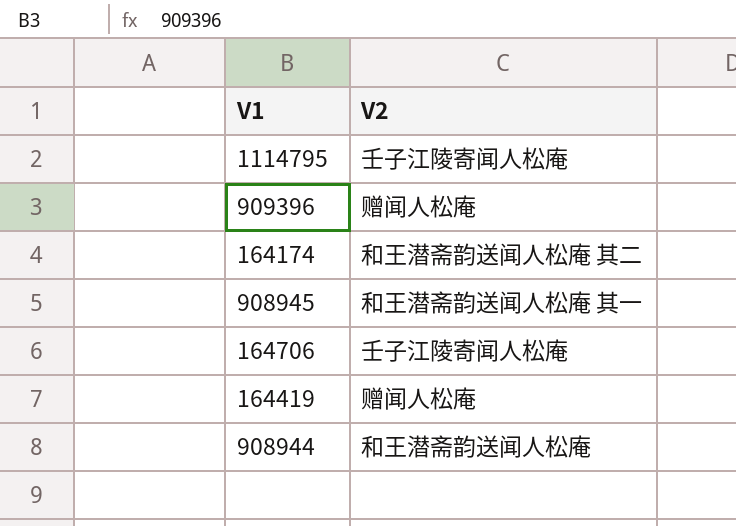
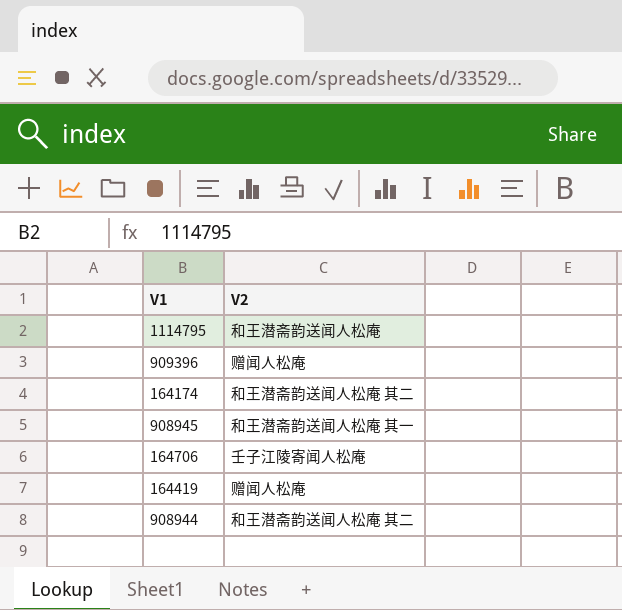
1114795 | V2: 壬子江陵寄闻人松庵 -> 和王潜斋韵送闻人松庵
908944 | V2: 和王潜斋韵送闻人松庵 -> 和王潜斋韵送闻人松庵 其二

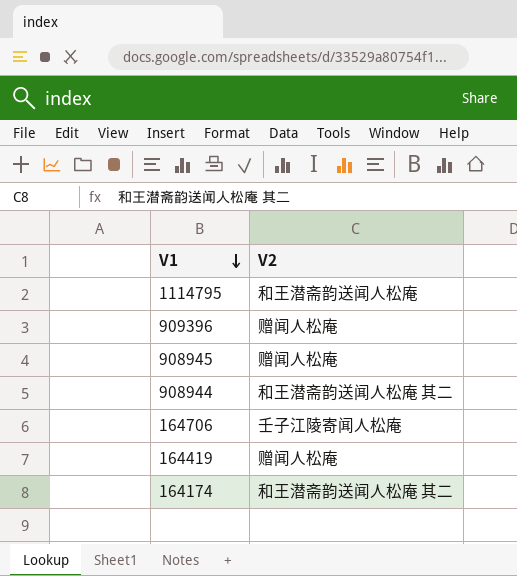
row order: none -> V1 descending
908945 | V2: 和王潜斋韵送闻人松庵 其一 -> 赠闻人松庵

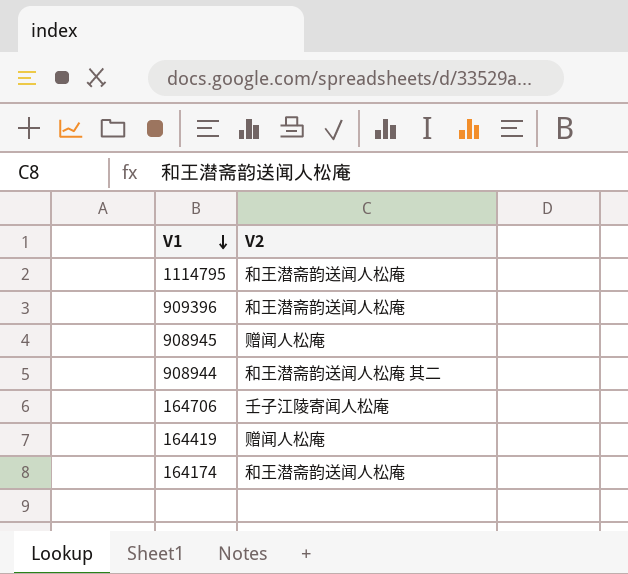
909396 | V2: 赠闻人松庵 -> 和王潜斋韵送闻人松庵
164174 | V2: 和王潜斋韵送闻人松庵 其二 -> 和王潜斋韵送闻人松庵

